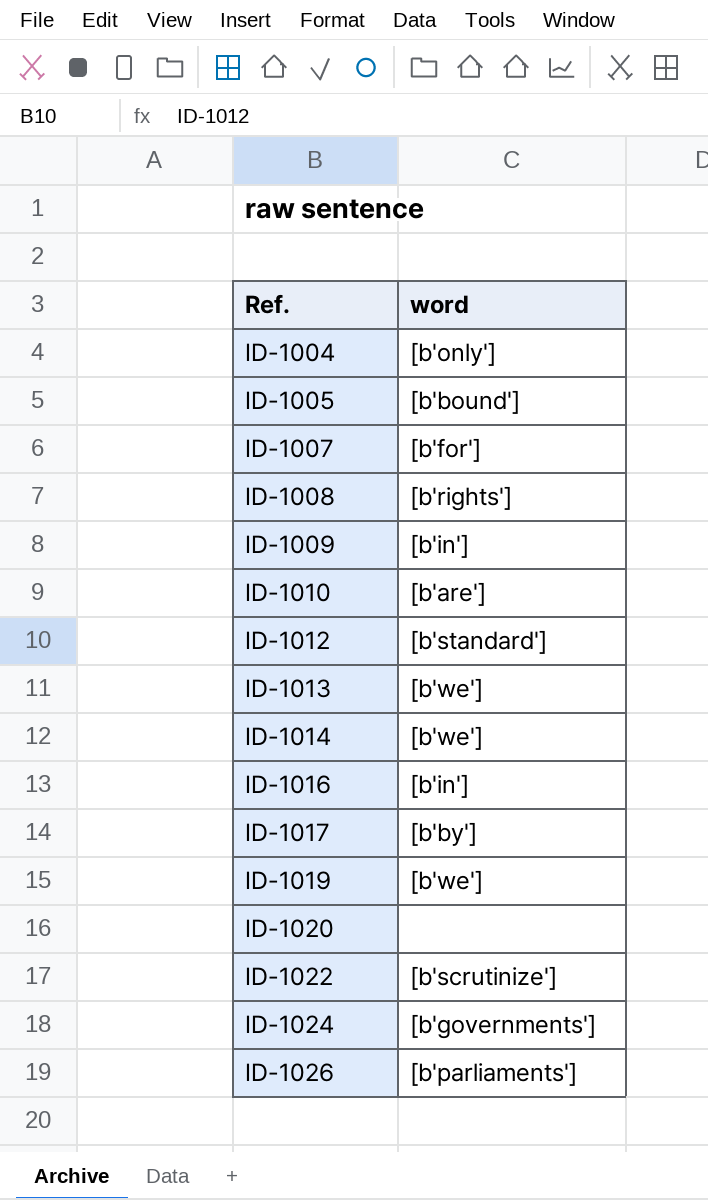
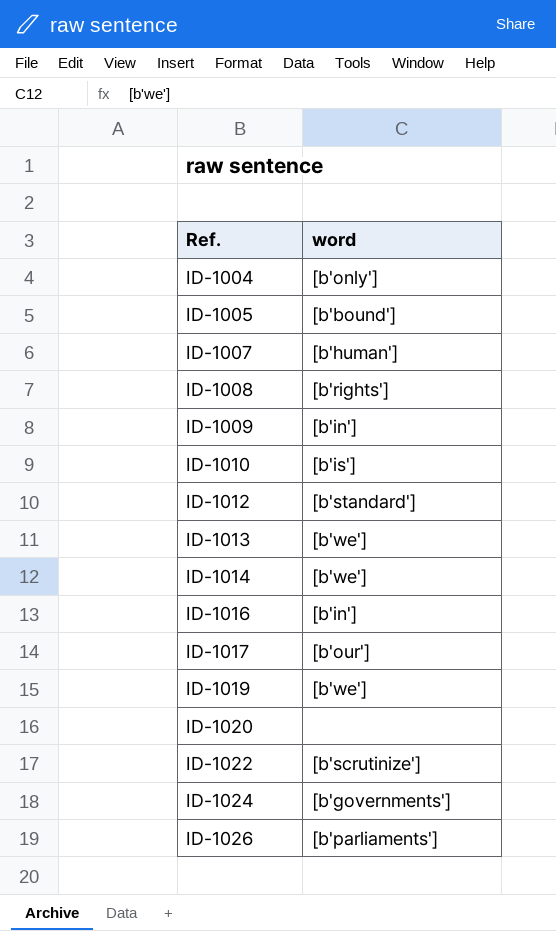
ID-1007 | word: [b'for'] -> [b'human']
ID-1010 | word: [b'are'] -> [b'is']
ID-1017 | word: [b'by'] -> [b'our']

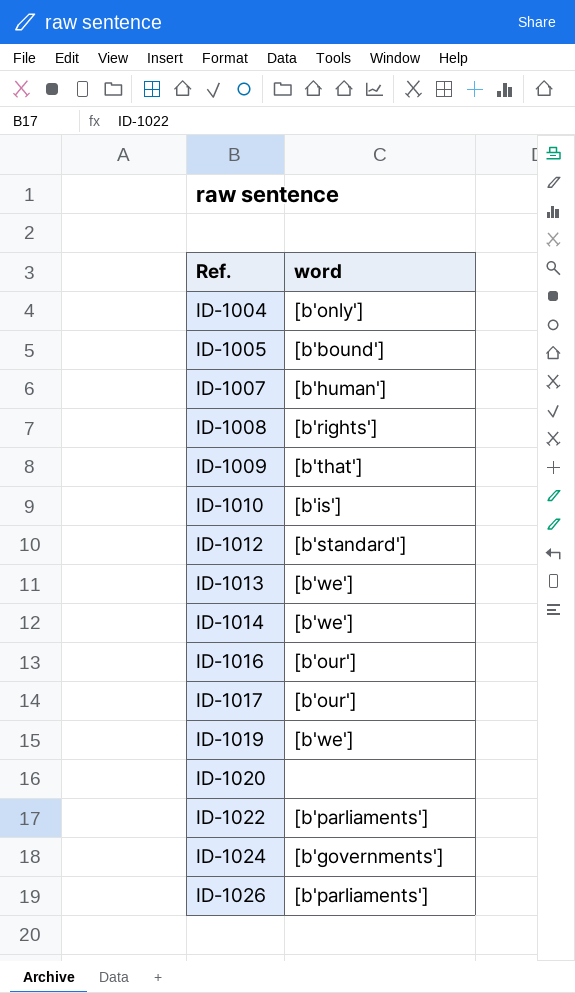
ID-1009 | word: [b'in'] -> [b'that']
ID-1016 | word: [b'in'] -> [b'our']
ID-1022 | word: [b'scrutinize'] -> [b'parliaments']

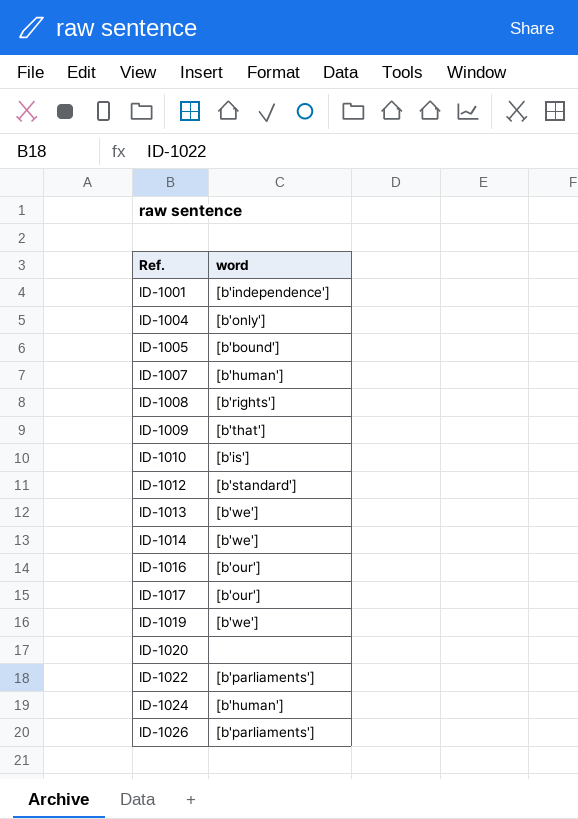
row ID-1001: none -> [b'independence']
ID-1024 | word: [b'governments'] -> [b'human']

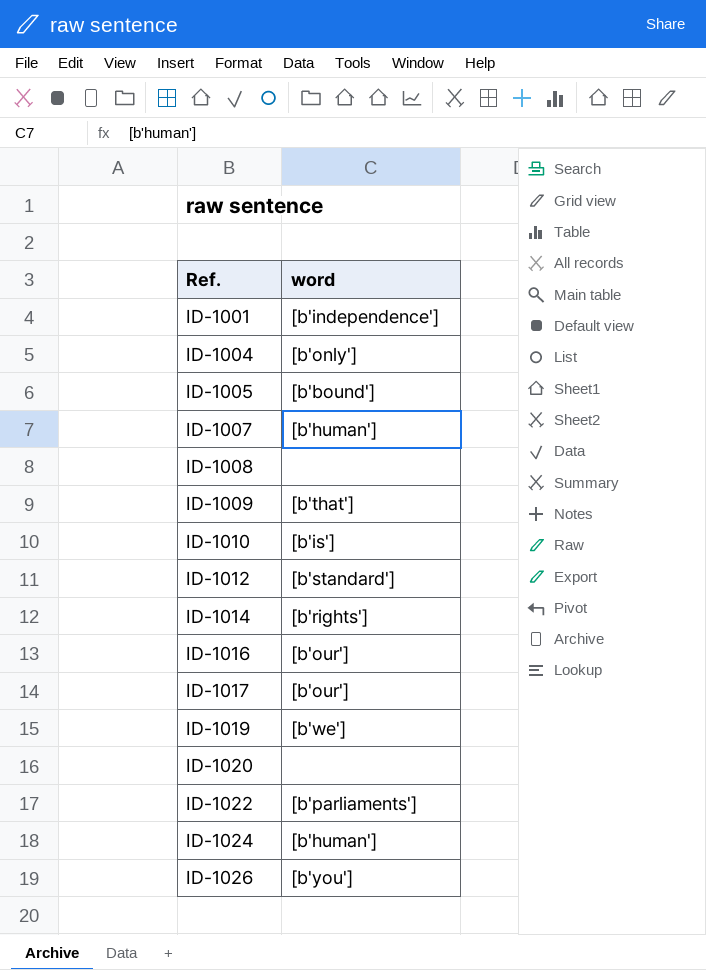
row ID-1013: [b'we'] -> none
ID-1008 | word: [b'rights'] -> none
ID-1014 | word: [b'we'] -> [b'rights']
ID-1026 | word: [b'parliaments'] -> [b'you']

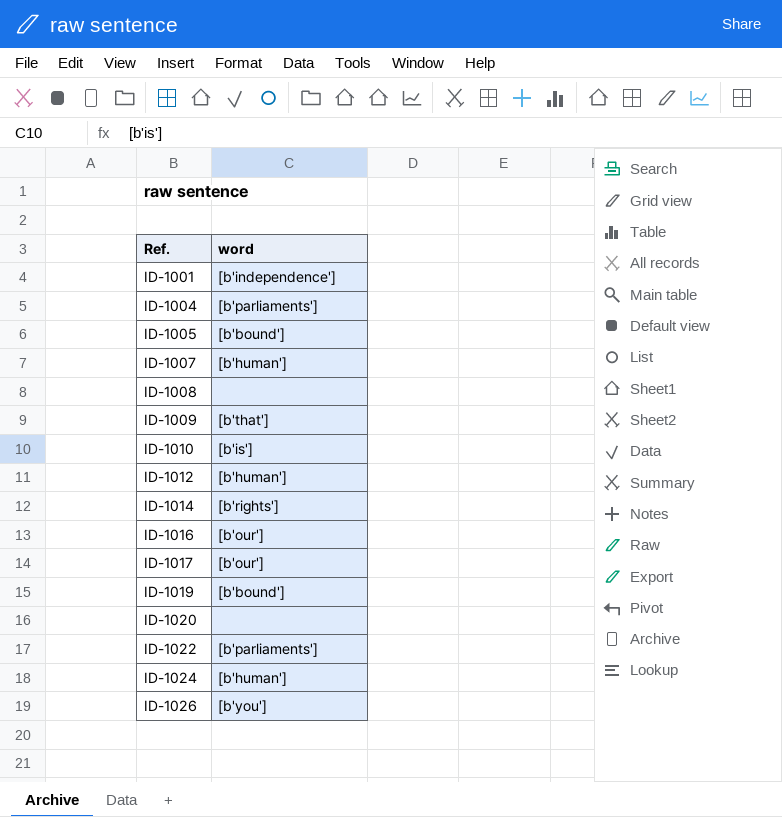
ID-1004 | word: [b'only'] -> [b'parliaments']
ID-1012 | word: [b'standard'] -> [b'human']
ID-1019 | word: [b'we'] -> [b'bound']

